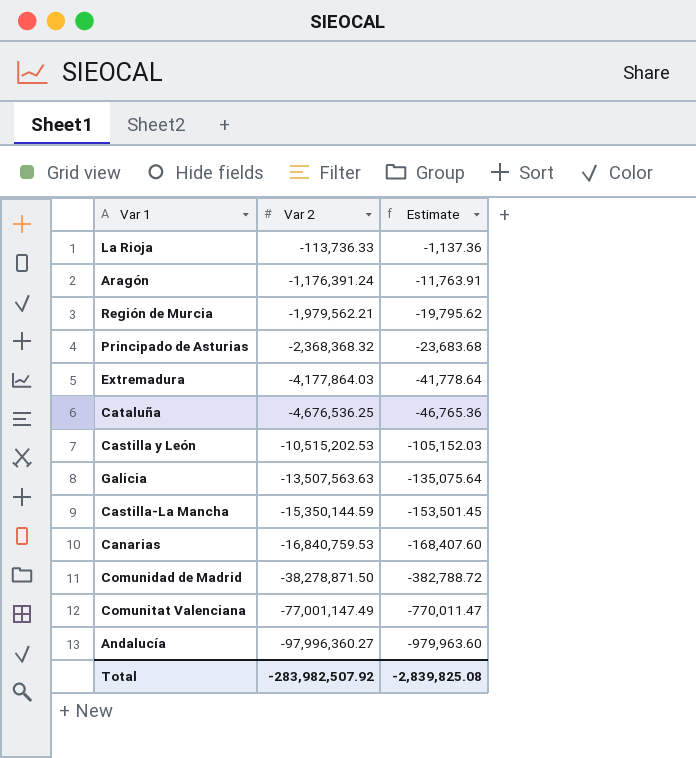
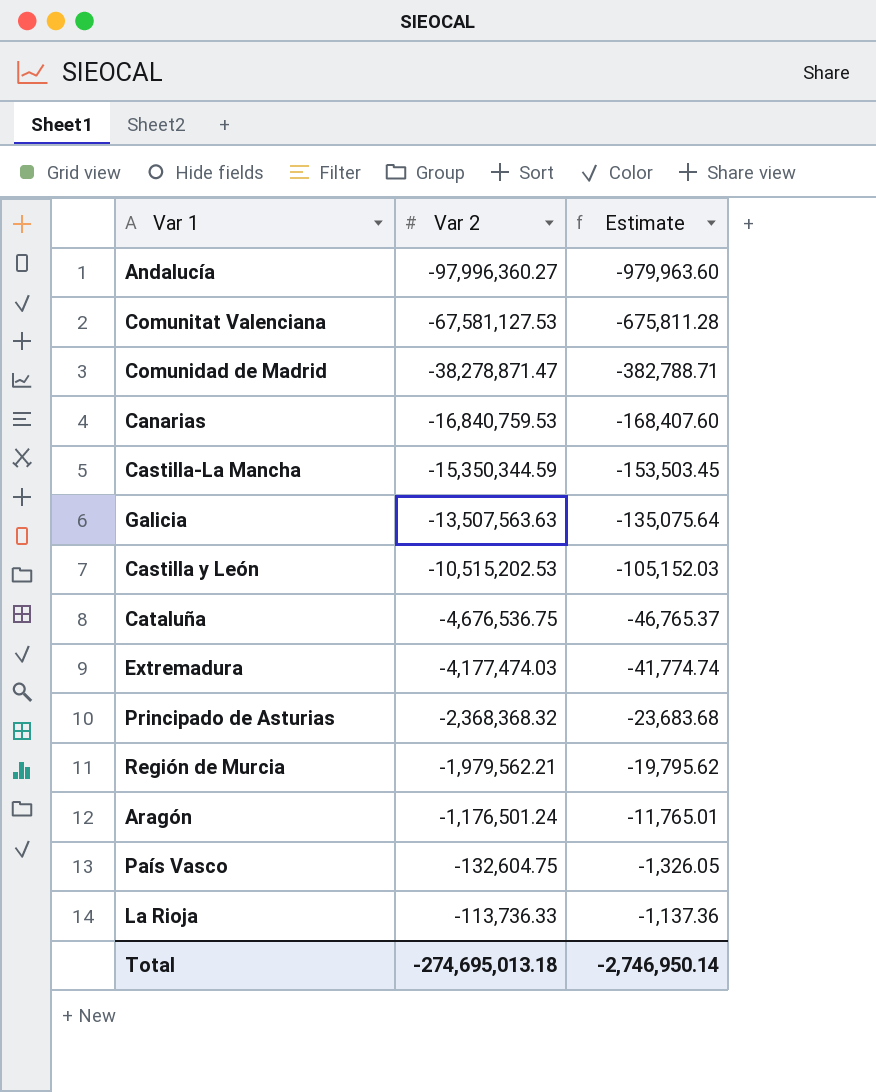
row order: Var 2 descending -> Var 2 ascending
Comunitat Valenciana | Var 2: -77,001,147.49 -> -67,581,127.53
Comunitat Valenciana | Estimate: -770,011.47 -> -675,811.28
Comunidad de Madrid | Var 2: -38,278,871.50 -> -38,278,871.47
Comunidad de Madrid | Estimate: -382,788.72 -> -382,788.71
Castilla-La Mancha | Var 2: -15,350,144.59 -> -15,350,344.59
Castilla-La Mancha | Estimate: -153,501.45 -> -153,503.45
Cataluña | Var 2: -4,676,536.25 -> -4,676,536.75
Cataluña | Estimate: -46,765.36 -> -46,765.37
Extremadura | Var 2: -4,177,864.03 -> -4,177,474.03
Extremadura | Estimate: -41,778.64 -> -41,774.74
Aragón | Var 2: -1,176,391.24 -> -1,176,501.24
Aragón | Estimate: -11,763.91 -> -11,765.01
row País Vasco: none -> -132,604.75 | -1,326.05
Total | Var 2: -283,982,507.92 -> -274,695,013.18
Total | Estimate: -2,839,825.08 -> -2,746,950.14

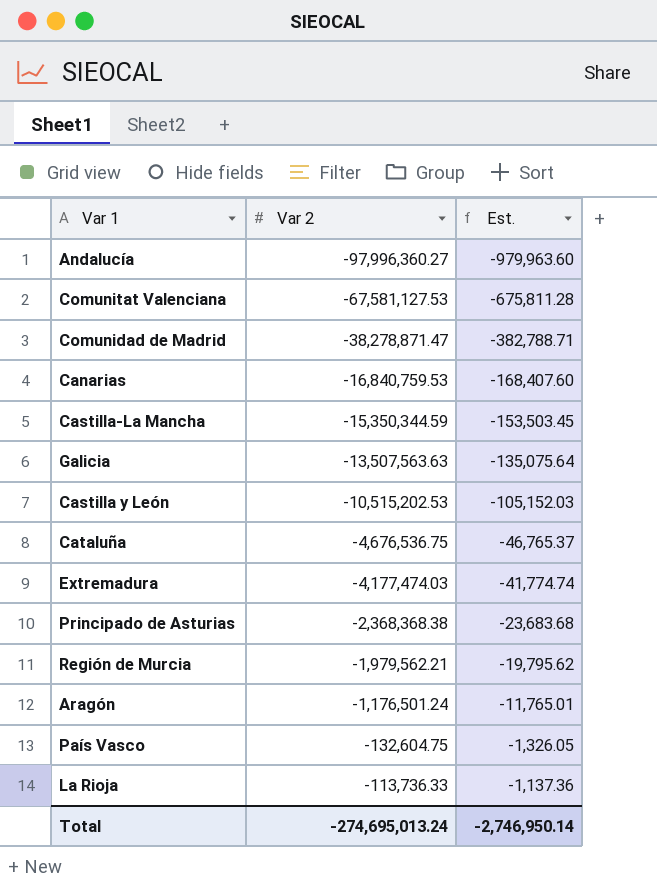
column name: Estimate -> Est.
Principado de Asturias | Var 2: -2,368,368.32 -> -2,368,368.38
Total | Var 2: -274,695,013.18 -> -274,695,013.24

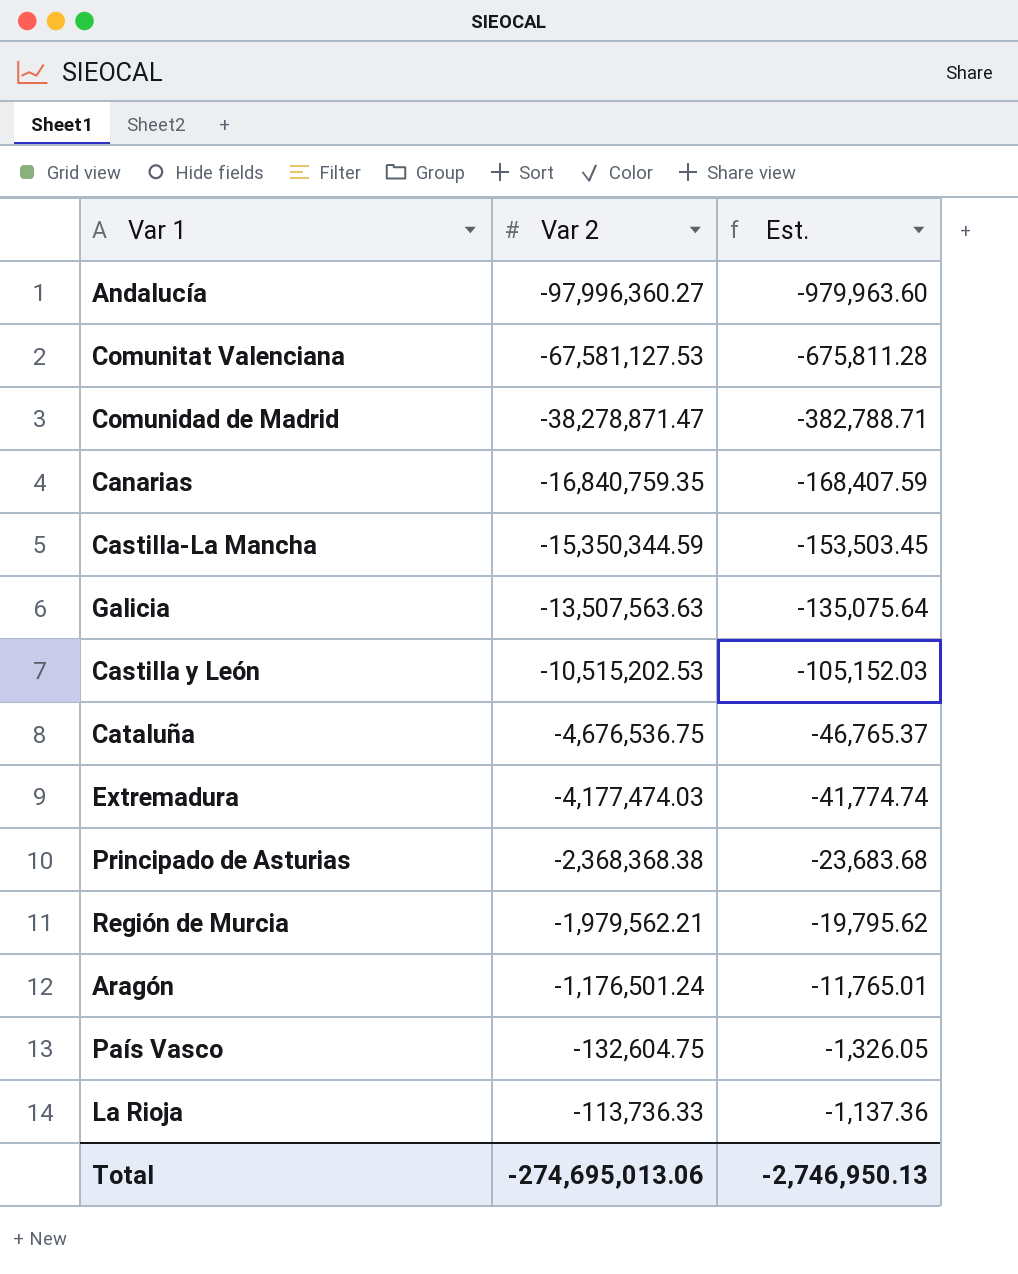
Canarias | Var 2: -16,840,759.53 -> -16,840,759.35
Canarias | Est.: -168,407.60 -> -168,407.59
Total | Var 2: -274,695,013.24 -> -274,695,013.06
Total | Est.: -2,746,950.14 -> -2,746,950.13

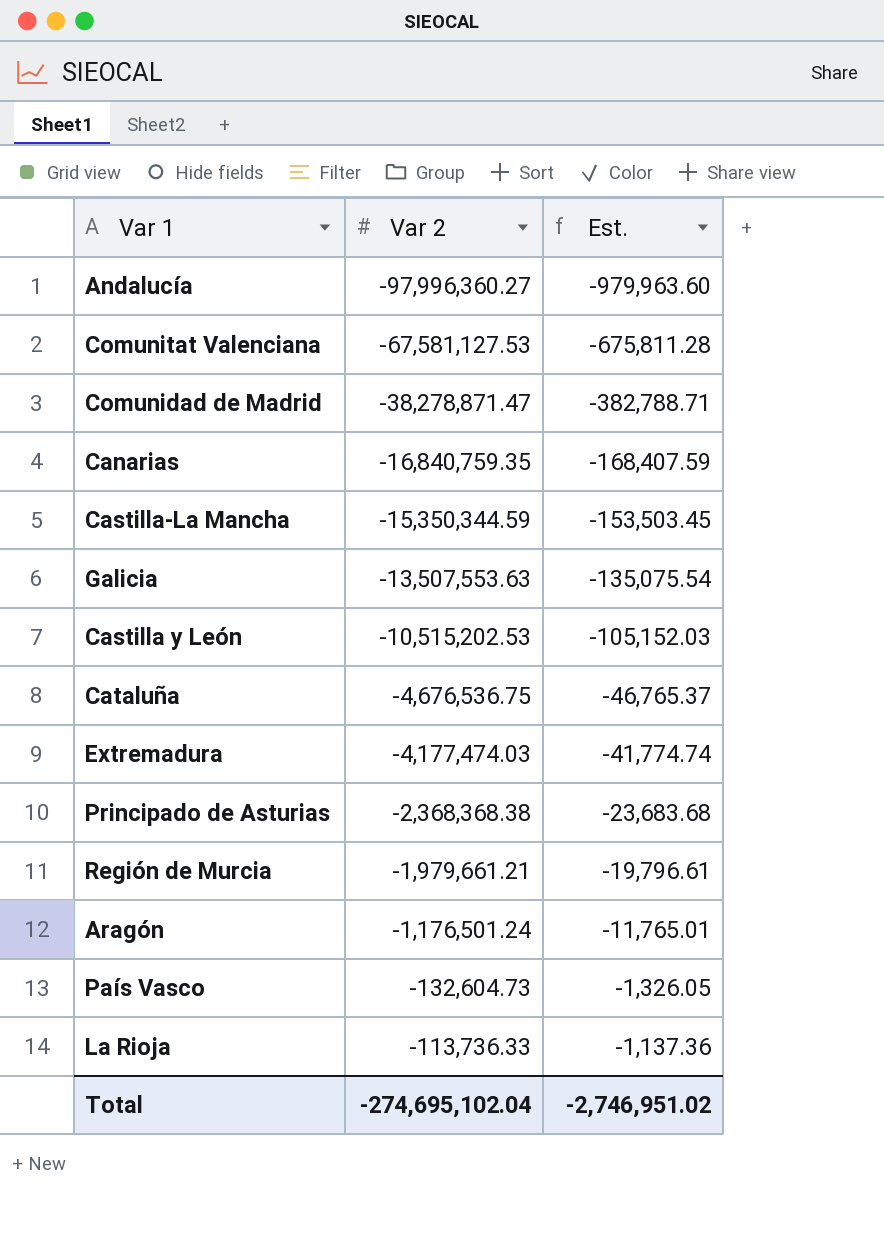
Galicia | Var 2: -13,507,563.63 -> -13,507,553.63
Galicia | Est.: -135,075.64 -> -135,075.54
Región de Murcia | Var 2: -1,979,562.21 -> -1,979,661.21
Región de Murcia | Est.: -19,795.62 -> -19,796.61
País Vasco | Var 2: -132,604.75 -> -132,604.73
Total | Var 2: -274,695,013.06 -> -274,695,102.04
Total | Est.: -2,746,950.13 -> -2,746,951.02

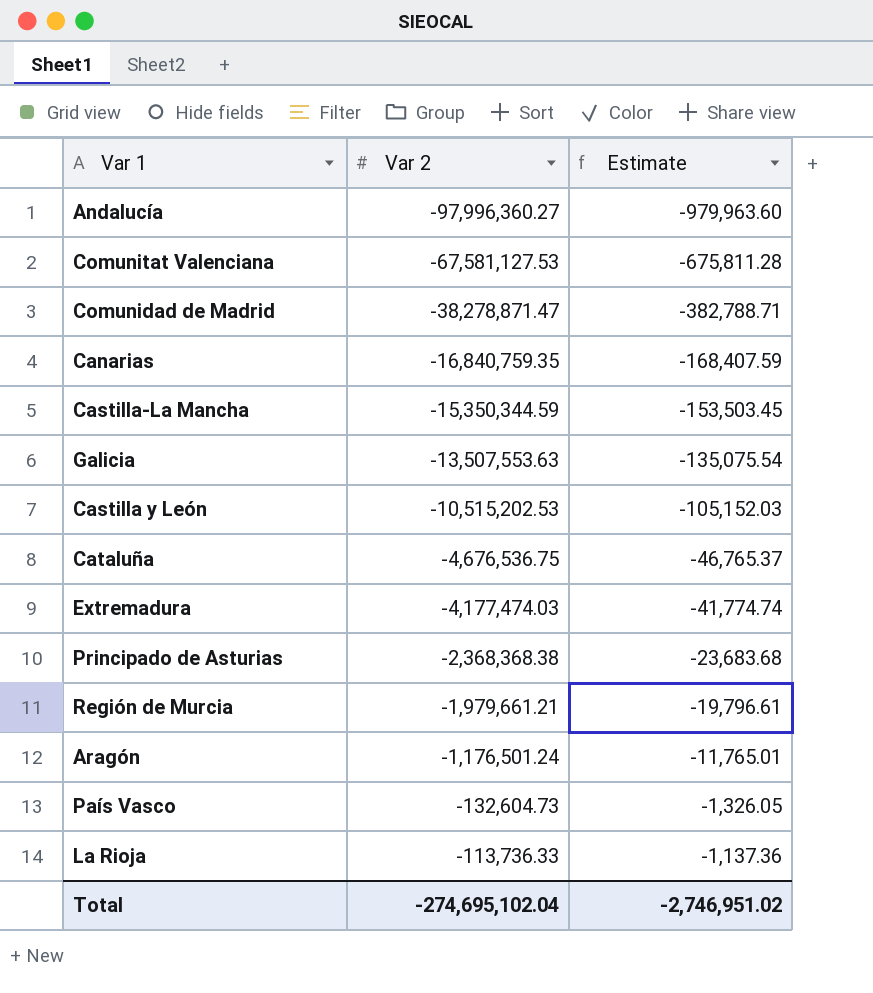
column name: Est. -> Estimate

